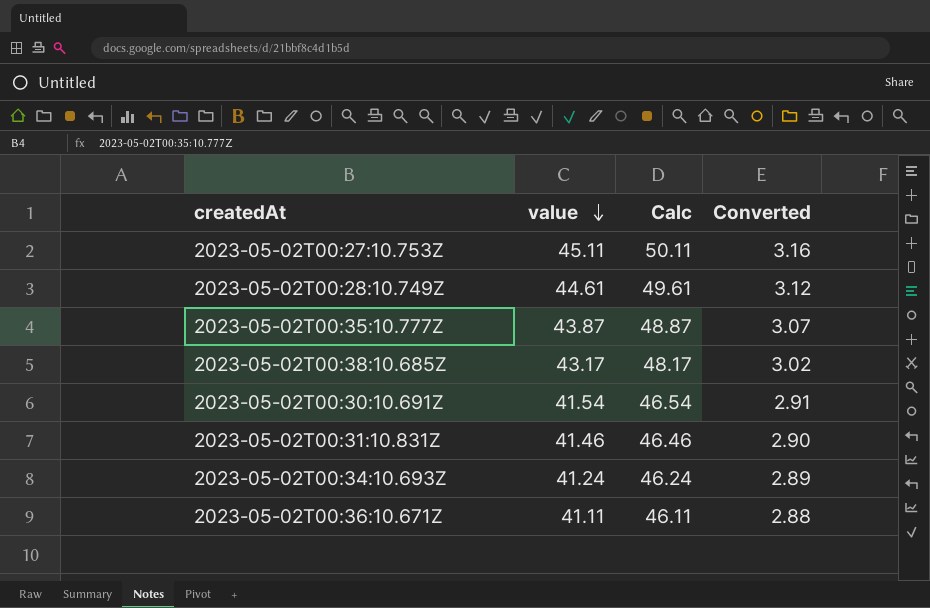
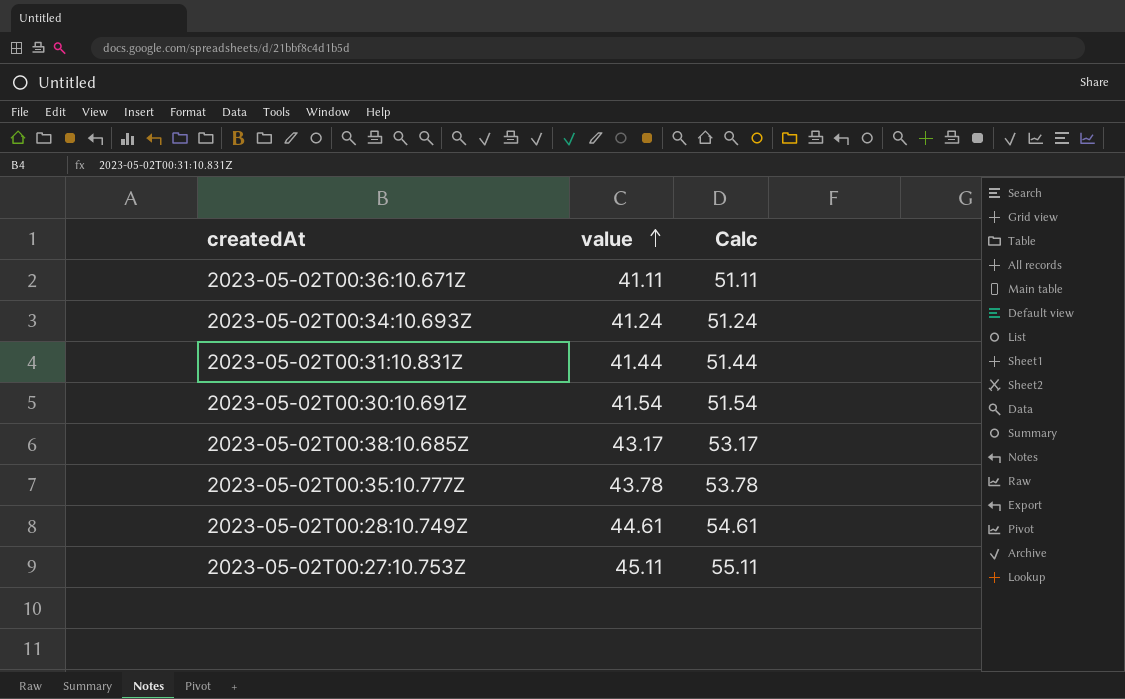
row order: value descending -> value ascending
column Converted | formula: [value] * 0.07 -> none
column Calc | formula: [value] + 5 -> [value] + 10
2023-05-02T00:31:10.831Z | value: 41.46 -> 41.44
2023-05-02T00:35:10.777Z | value: 43.87 -> 43.78

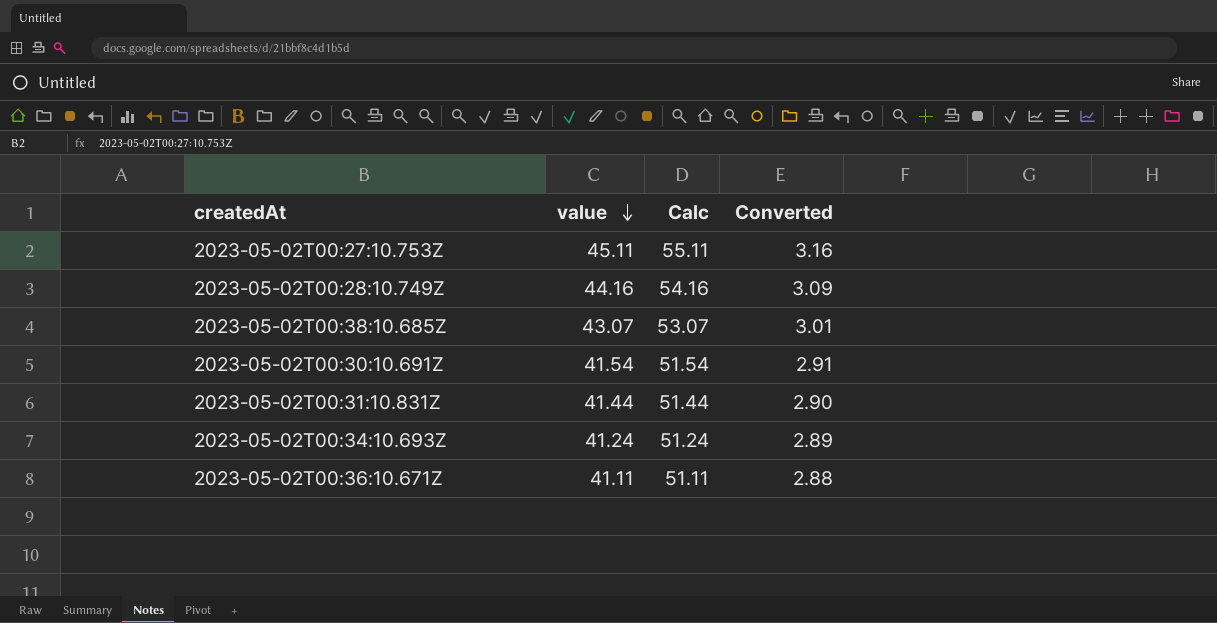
row order: value ascending -> value descending
column Converted | formula: none -> [value] * 0.07
row 2023-05-02T00:35:10.777Z: 43.78 | 53.78 -> none
2023-05-02T00:28:10.749Z | value: 44.61 -> 44.16
2023-05-02T00:28:10.749Z | Calc: 54.61 -> 54.16
2023-05-02T00:38:10.685Z | value: 43.17 -> 43.07
2023-05-02T00:38:10.685Z | Calc: 53.17 -> 53.07

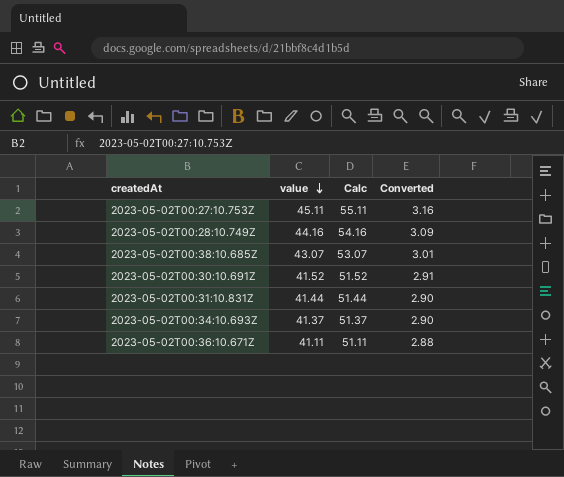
2023-05-02T00:30:10.691Z | value: 41.54 -> 41.52
2023-05-02T00:30:10.691Z | Calc: 51.54 -> 51.52
2023-05-02T00:34:10.693Z | value: 41.24 -> 41.37
2023-05-02T00:34:10.693Z | Calc: 51.24 -> 51.37
2023-05-02T00:34:10.693Z | Converted: 2.89 -> 2.90

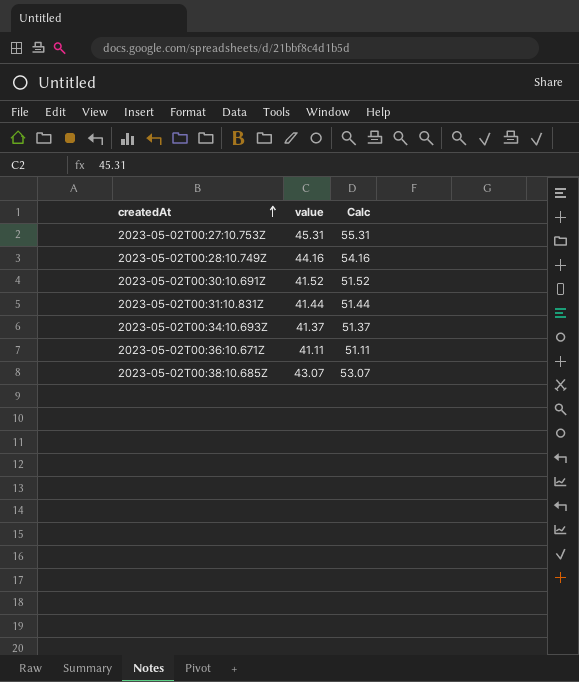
row order: value descending -> createdAt ascending
column Converted | formula: [value] * 0.07 -> none
2023-05-02T00:27:10.753Z | value: 45.11 -> 45.31
2023-05-02T00:27:10.753Z | Calc: 55.11 -> 55.31

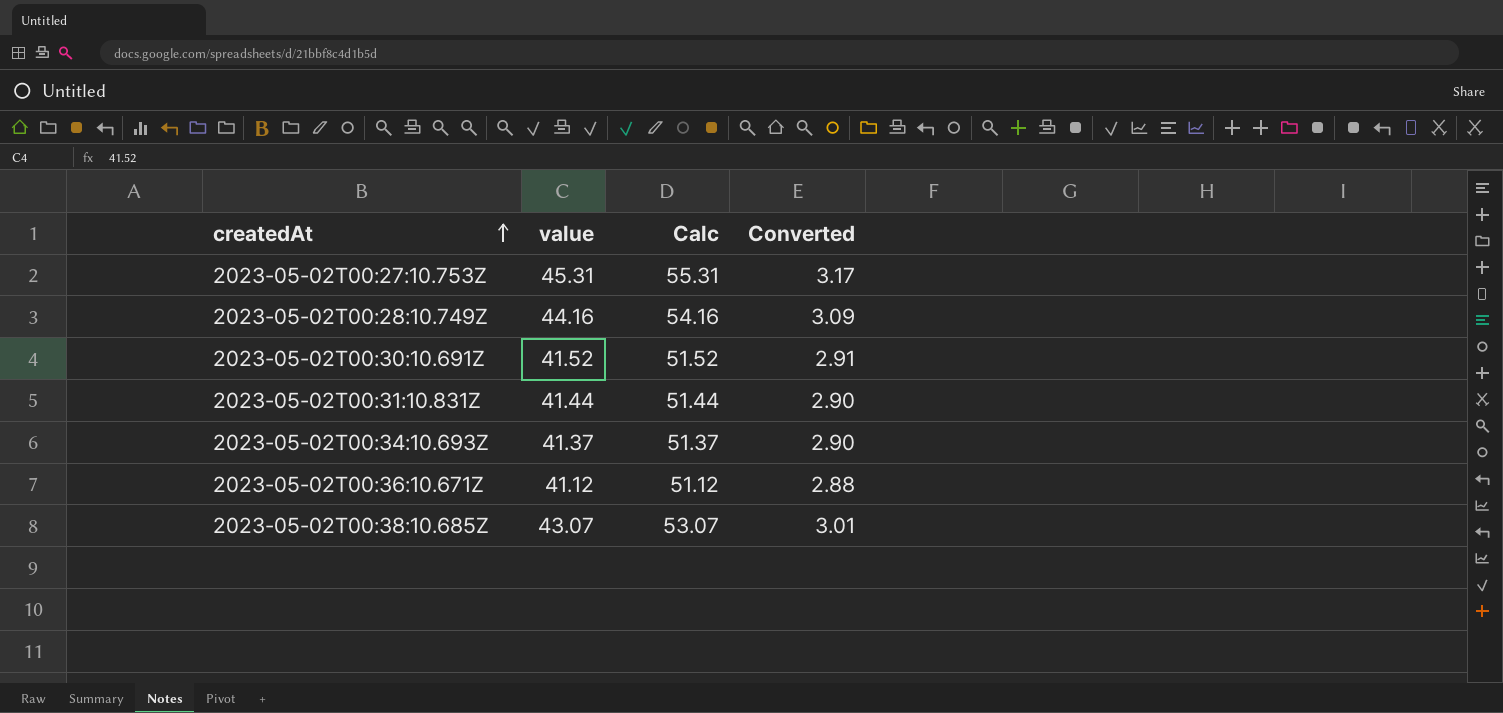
column Converted | formula: none -> [value] * 0.07
2023-05-02T00:36:10.671Z | value: 41.11 -> 41.12
2023-05-02T00:36:10.671Z | Calc: 51.11 -> 51.12

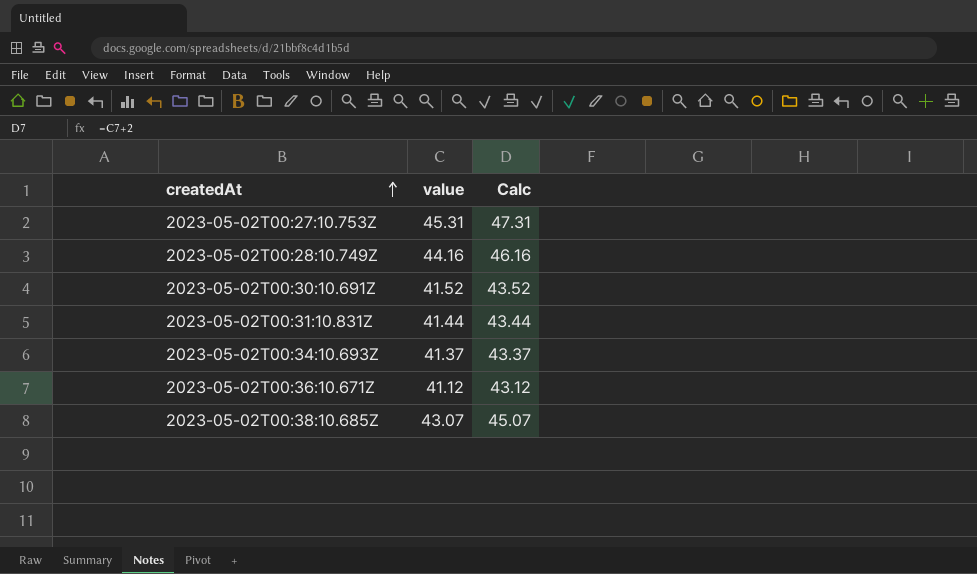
column Converted | formula: [value] * 0.07 -> none
column Calc | formula: [value] + 10 -> [value] + 2

